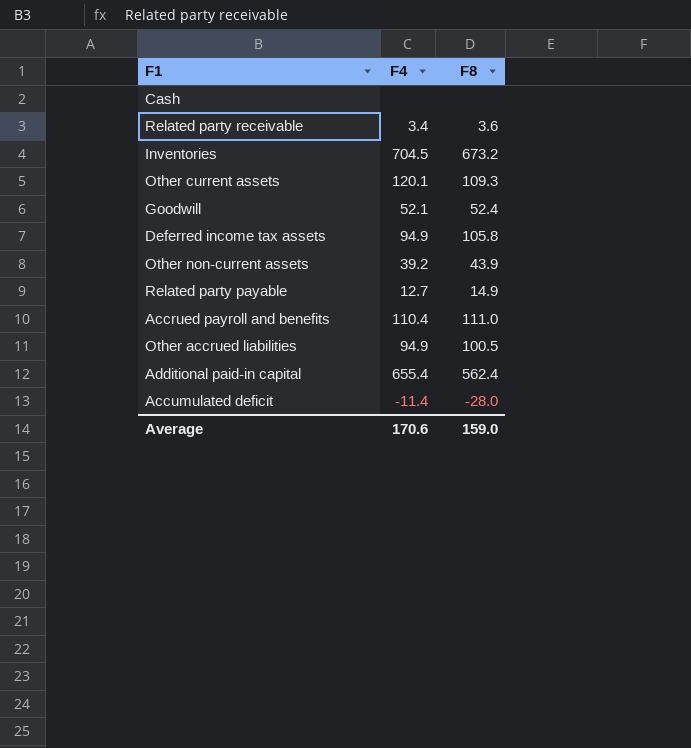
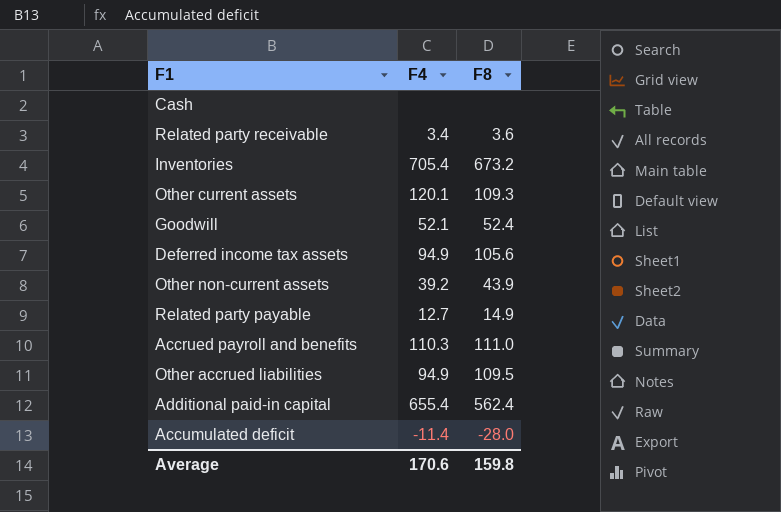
Inventories | F4: 704.5 -> 705.4
Deferred income tax assets | F8: 105.8 -> 105.6
Accrued payroll and benefits | F4: 110.4 -> 110.3
Other accrued liabilities | F8: 100.5 -> 109.5
Average | F8: 159.0 -> 159.8

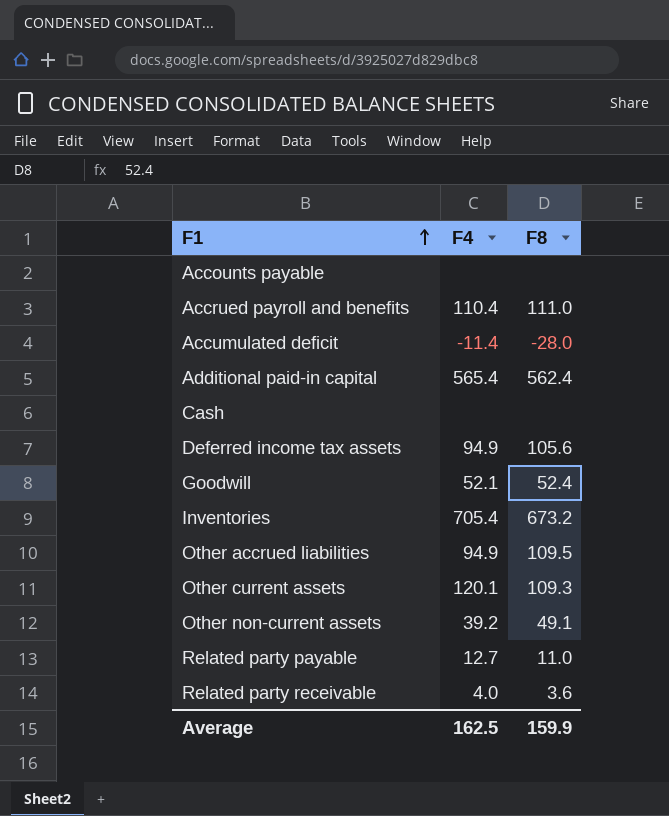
row order: none -> F1 ascending
row Accounts payable: none -> none | none
Accrued payroll and benefits | F4: 110.3 -> 110.4
Additional paid-in capital | F4: 655.4 -> 565.4
Other non-current assets | F8: 43.9 -> 49.1
Related party payable | F8: 14.9 -> 11.0
Related party receivable | F4: 3.4 -> 4.0
Average | F4: 170.6 -> 162.5
Average | F8: 159.8 -> 159.9

